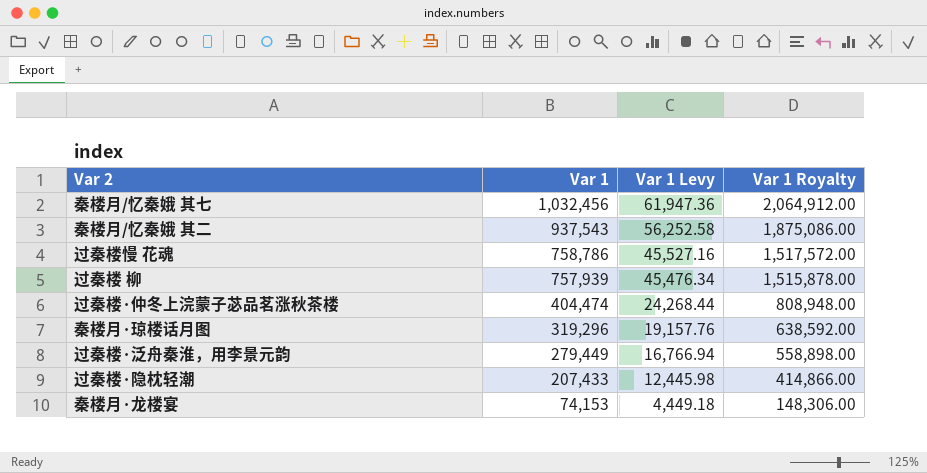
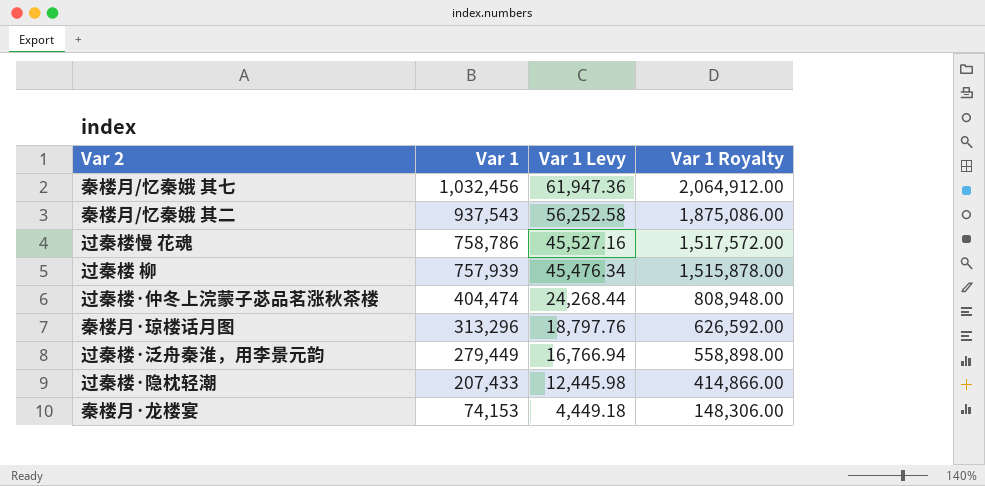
秦楼月·琼楼话月图 | Var 1: 319,296 -> 313,296
秦楼月·琼楼话月图 | Var 1 Levy: 19,157.76 -> 18,797.76
秦楼月·琼楼话月图 | Var 1 Royalty: 638,592.00 -> 626,592.00

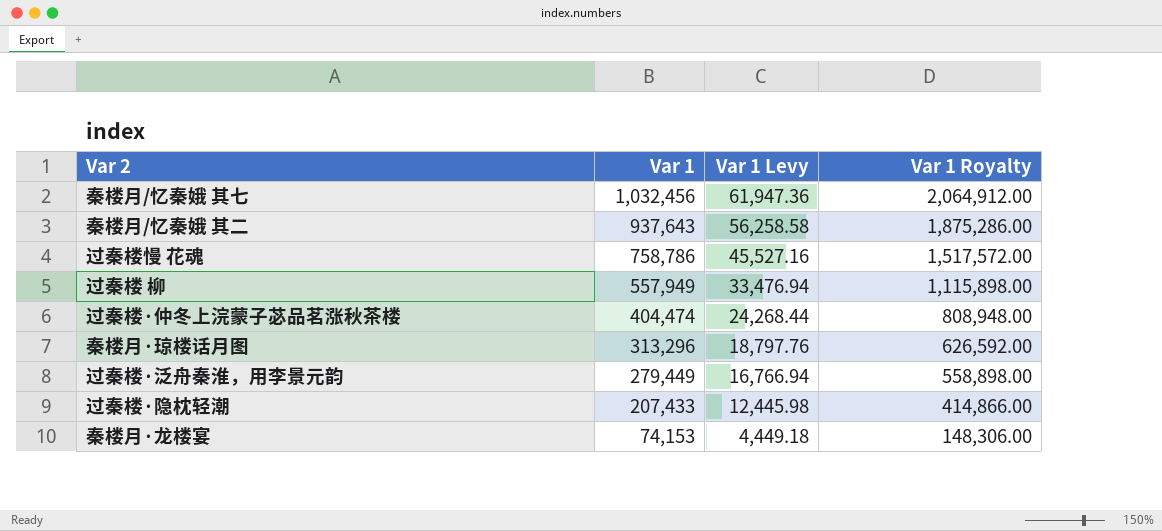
秦楼月/忆秦娥 其二 | Var 1: 937,543 -> 937,643
秦楼月/忆秦娥 其二 | Var 1 Levy: 56,252.58 -> 56,258.58
秦楼月/忆秦娥 其二 | Var 1 Royalty: 1,875,086.00 -> 1,875,286.00
过秦楼 柳 | Var 1: 757,939 -> 557,949
过秦楼 柳 | Var 1 Levy: 45,476.34 -> 33,476.94
过秦楼 柳 | Var 1 Royalty: 1,515,878.00 -> 1,115,898.00

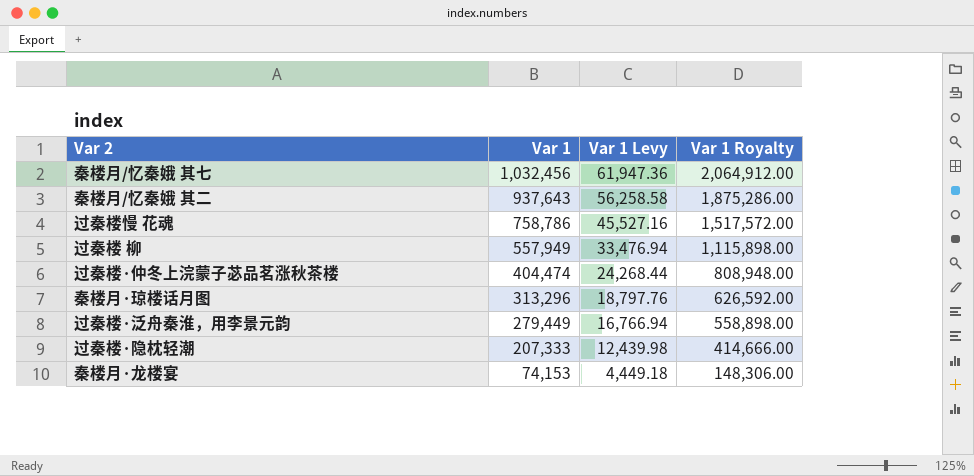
过秦楼·隐枕轻潮 | Var 1: 207,433 -> 207,333
过秦楼·隐枕轻潮 | Var 1 Levy: 12,445.98 -> 12,439.98
过秦楼·隐枕轻潮 | Var 1 Royalty: 414,866.00 -> 414,666.00

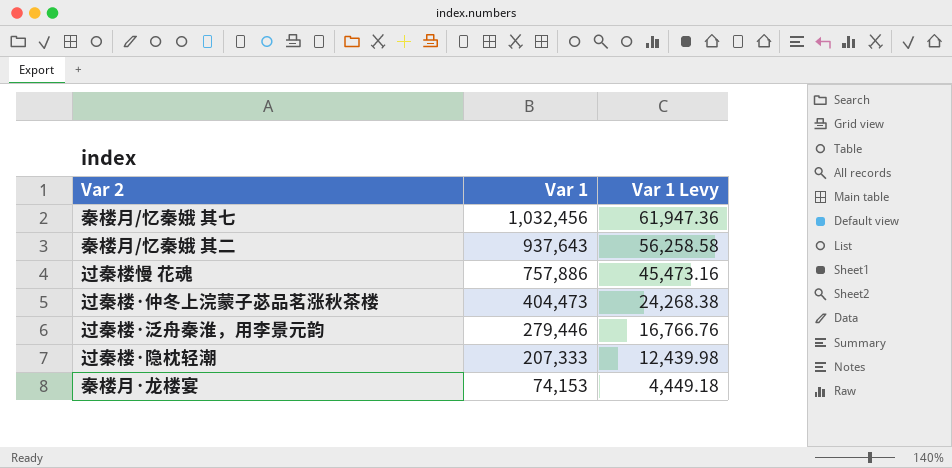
column Var 1 Royalty | formula: [Var 1] * 2 -> none
row 过秦楼 柳: 557,949 | 33,476.94 | 1,115,898.00 -> none
row 秦楼月·琼楼话月图: 313,296 | 18,797.76 | 626,592.00 -> none
过秦楼慢 花魂 | Var 1: 758,786 -> 757,886
过秦楼慢 花魂 | Var 1 Levy: 45,527.16 -> 45,473.16
过秦楼·仲冬上浣蒙子苾品茗涨秋茶楼 | Var 1: 404,474 -> 404,473
过秦楼·仲冬上浣蒙子苾品茗涨秋茶楼 | Var 1 Levy: 24,268.44 -> 24,268.38
过秦楼·泛舟秦淮，用李景元韵 | Var 1: 279,449 -> 279,446
过秦楼·泛舟秦淮，用李景元韵 | Var 1 Levy: 16,766.94 -> 16,766.76

